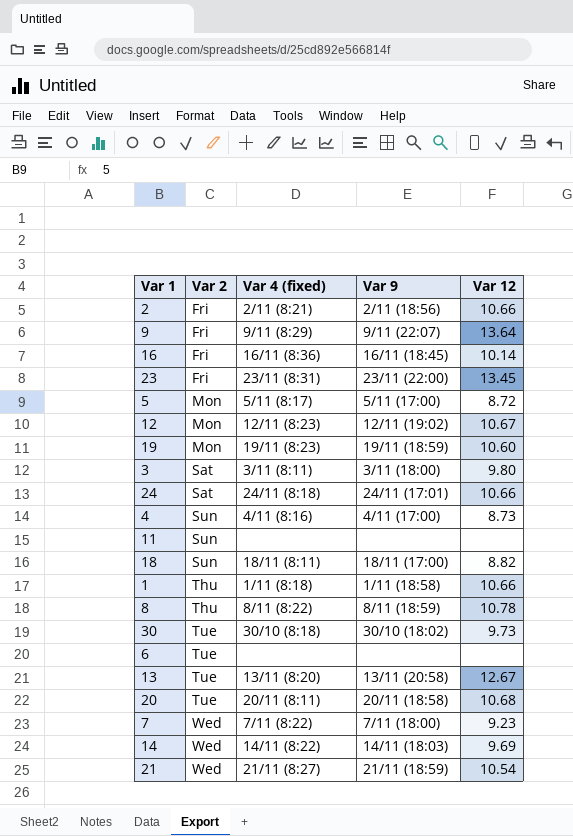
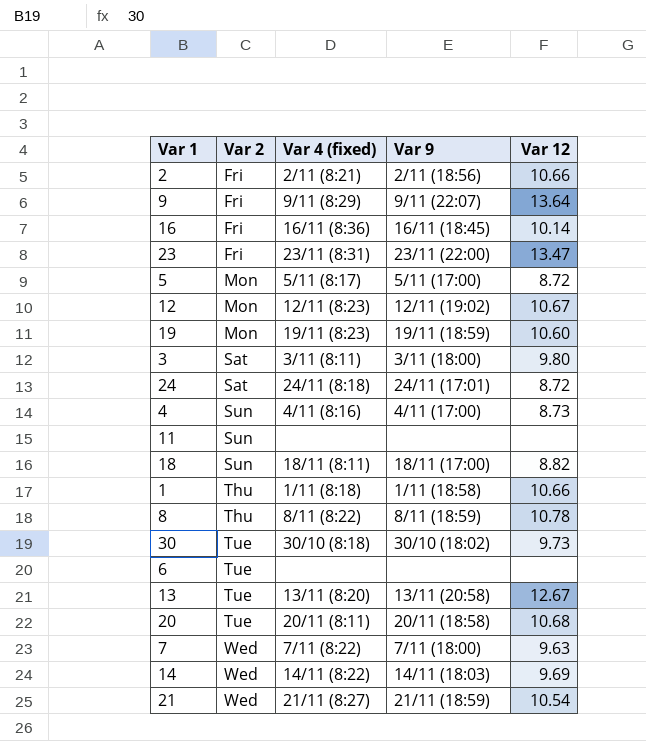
23 | Var 12: 13.45 -> 13.47
24 | Var 12: 10.66 -> 8.72
7 | Var 12: 9.23 -> 9.63

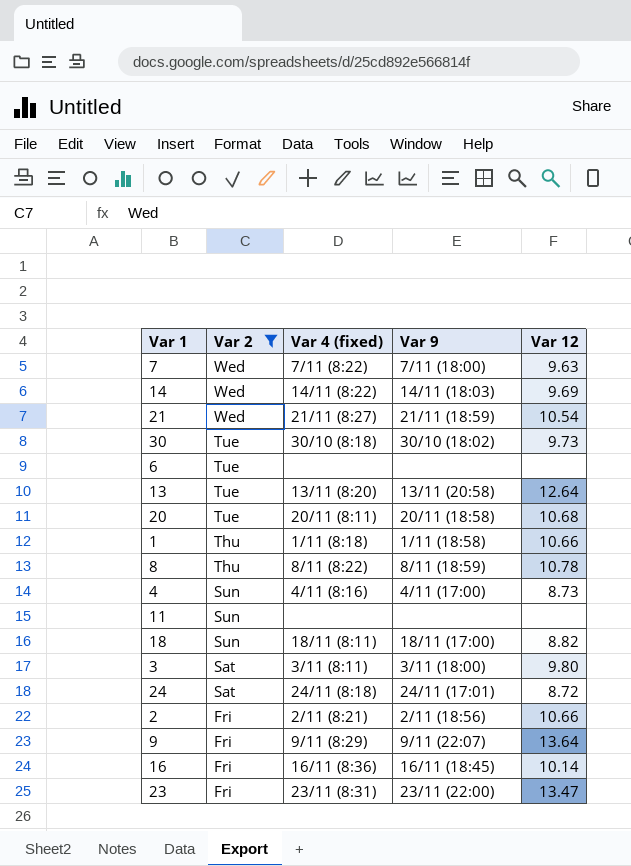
filter: none -> Var 2 != Mon
row order: Var 2 ascending -> Var 2 descending
13 | Var 12: 12.67 -> 12.64

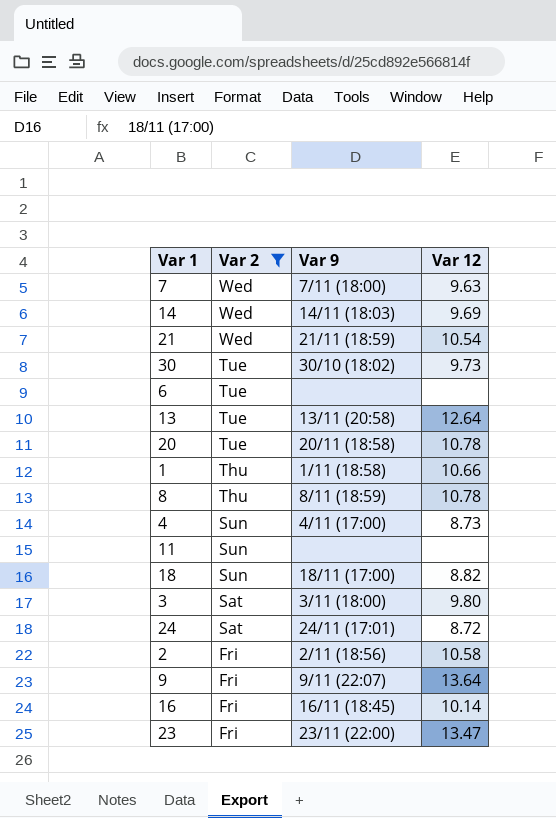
column Var 4 (fixed) | position: 3 -> none
20 | Var 12: 10.68 -> 10.78
2 | Var 12: 10.66 -> 10.58

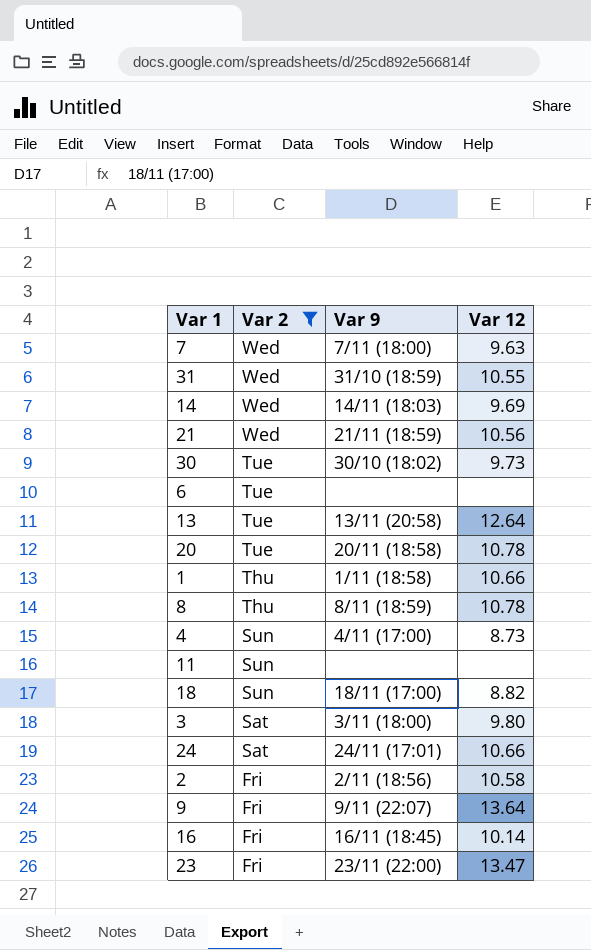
row 31: none -> Wed | 31/10 (18:59) | 10.55
21 | Var 12: 10.54 -> 10.56
24 | Var 12: 8.72 -> 10.66

